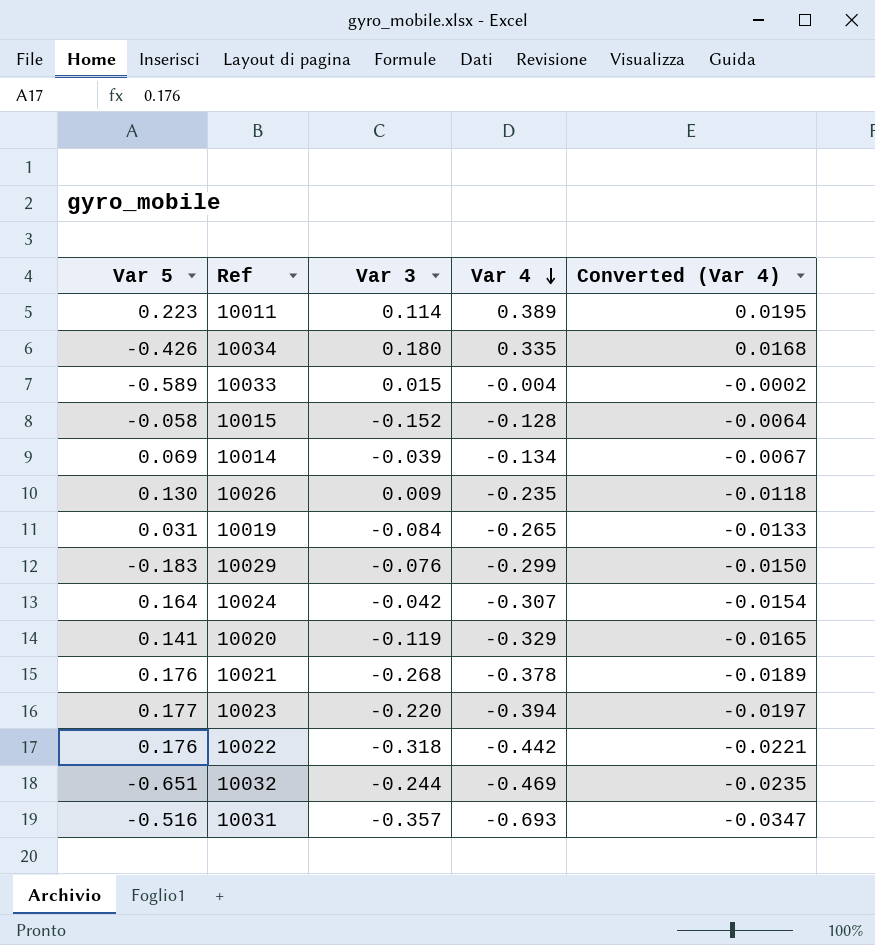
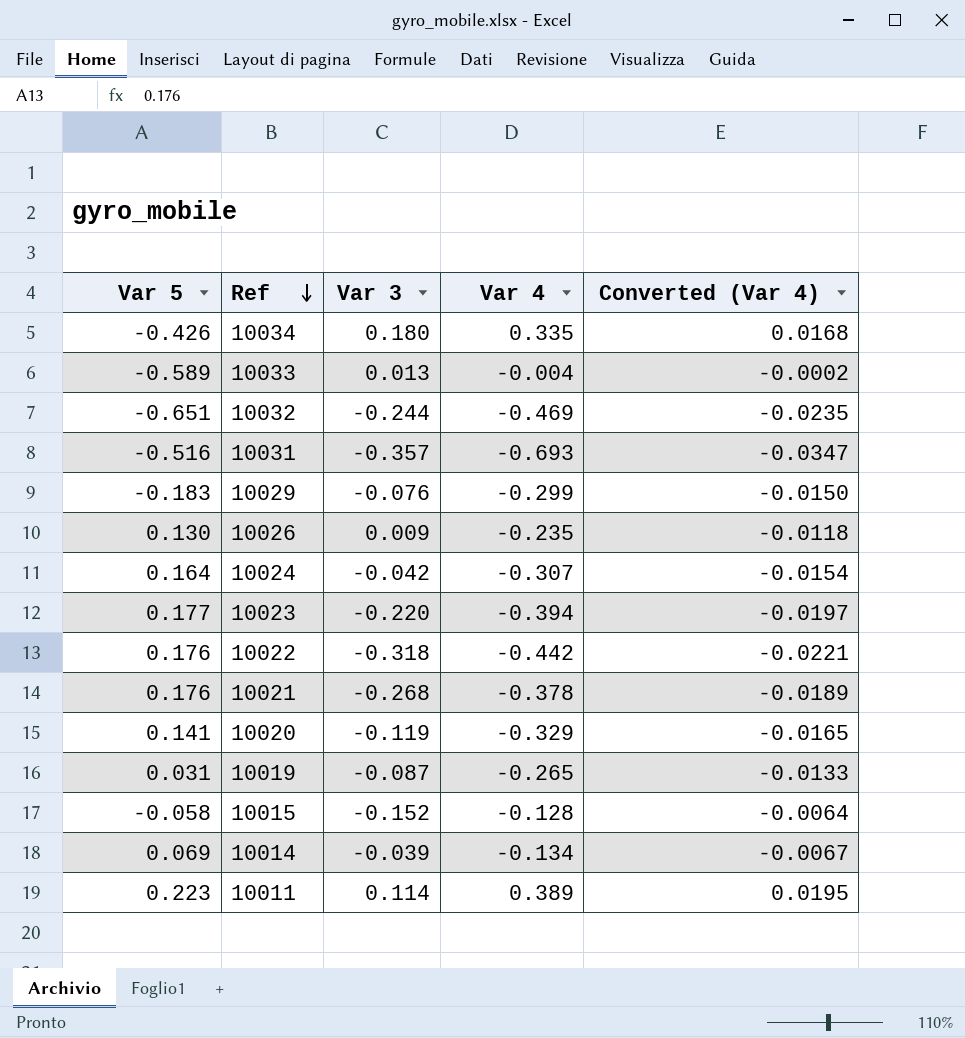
row order: Var 4 descending -> Ref descending
10033 | Var 3: 0.015 -> 0.013
10019 | Var 3: -0.084 -> -0.087

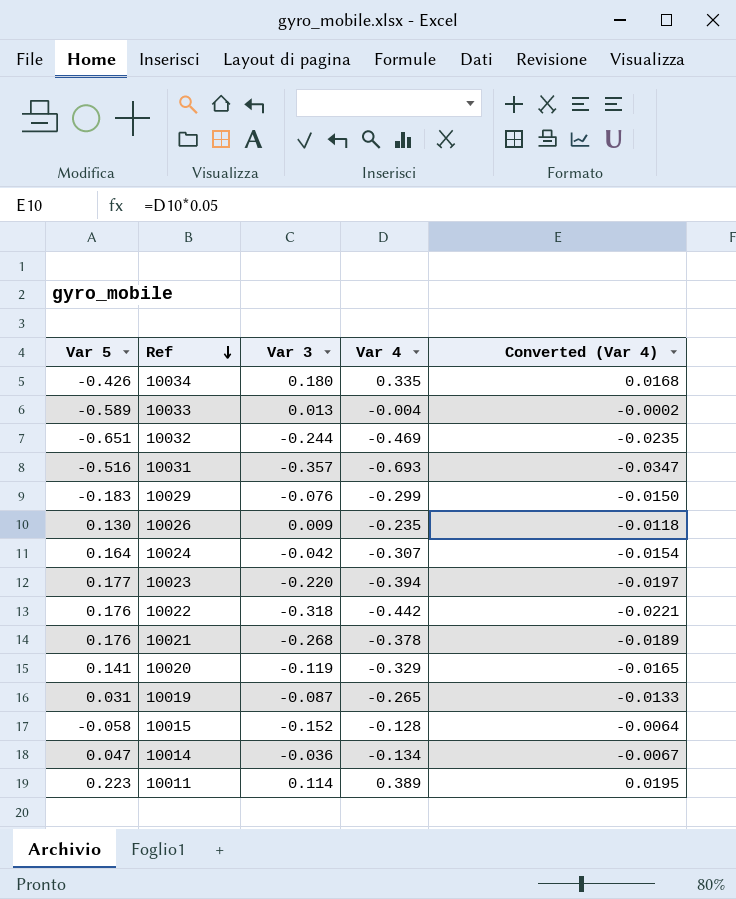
10014 | Var 5: 0.069 -> 0.047
10014 | Var 3: -0.039 -> -0.036

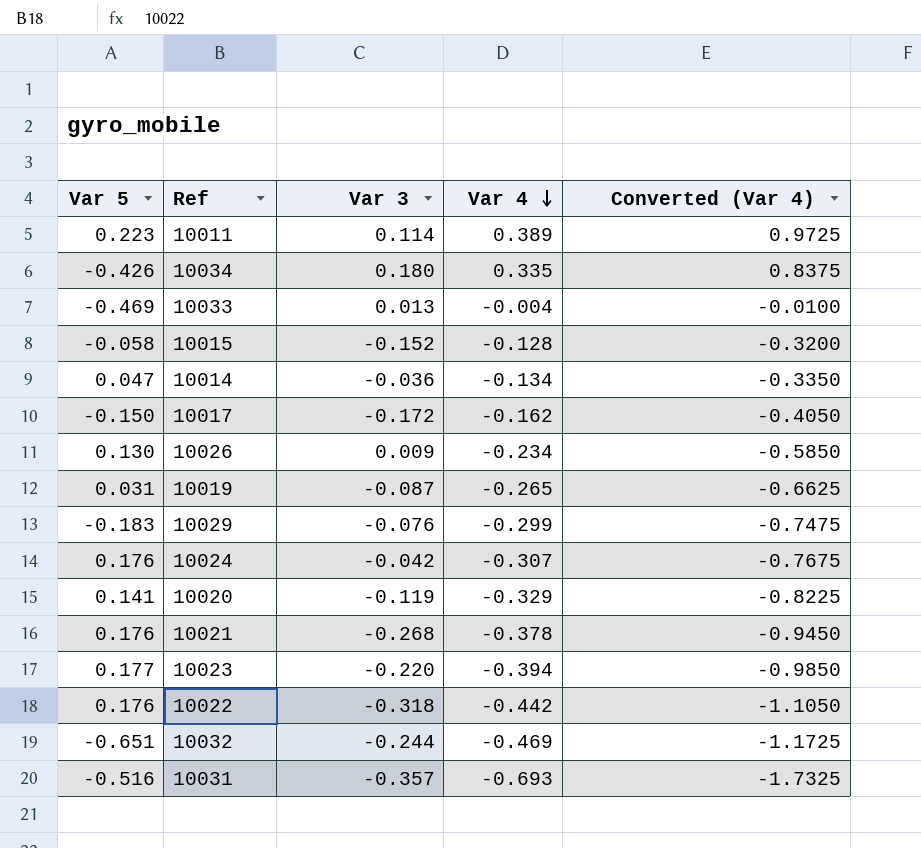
row order: Ref descending -> Var 4 descending
column Converted (Var 4) | formula: [Var 4] * 0.05 -> [Var 4] * 2.5
10033 | Var 5: -0.589 -> -0.469
row 10017: none -> -0.150 | -0.172 | -0.162 | -0.4050
10026 | Var 4: -0.235 -> -0.234
10024 | Var 5: 0.164 -> 0.176

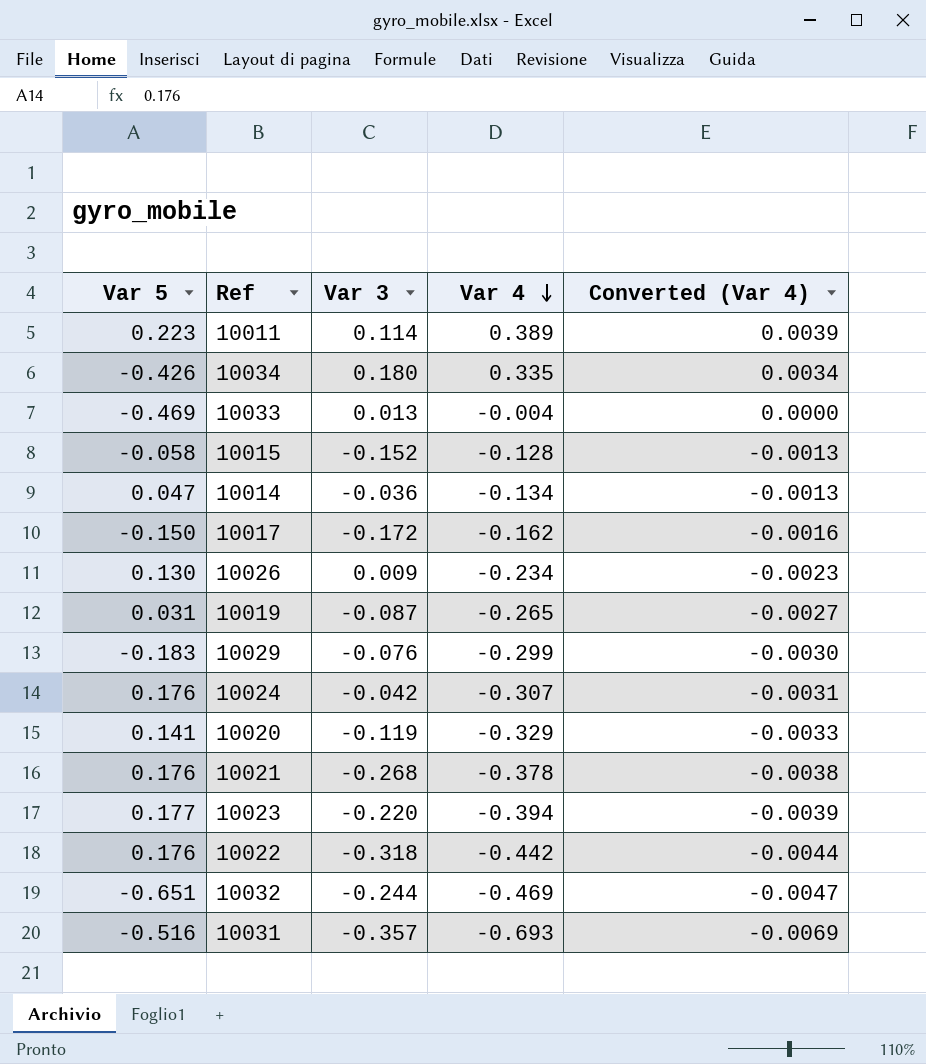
column Converted (Var 4) | formula: [Var 4] * 2.5 -> [Var 4] * 0.01

